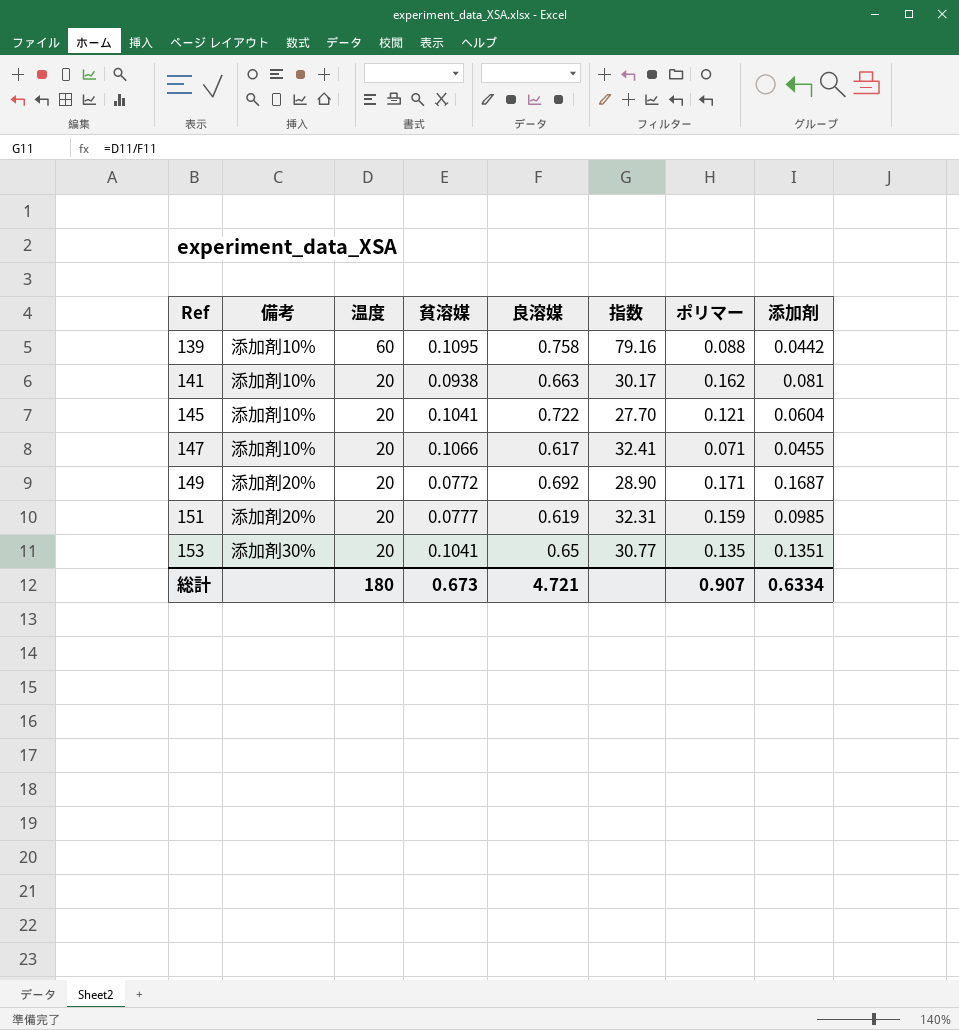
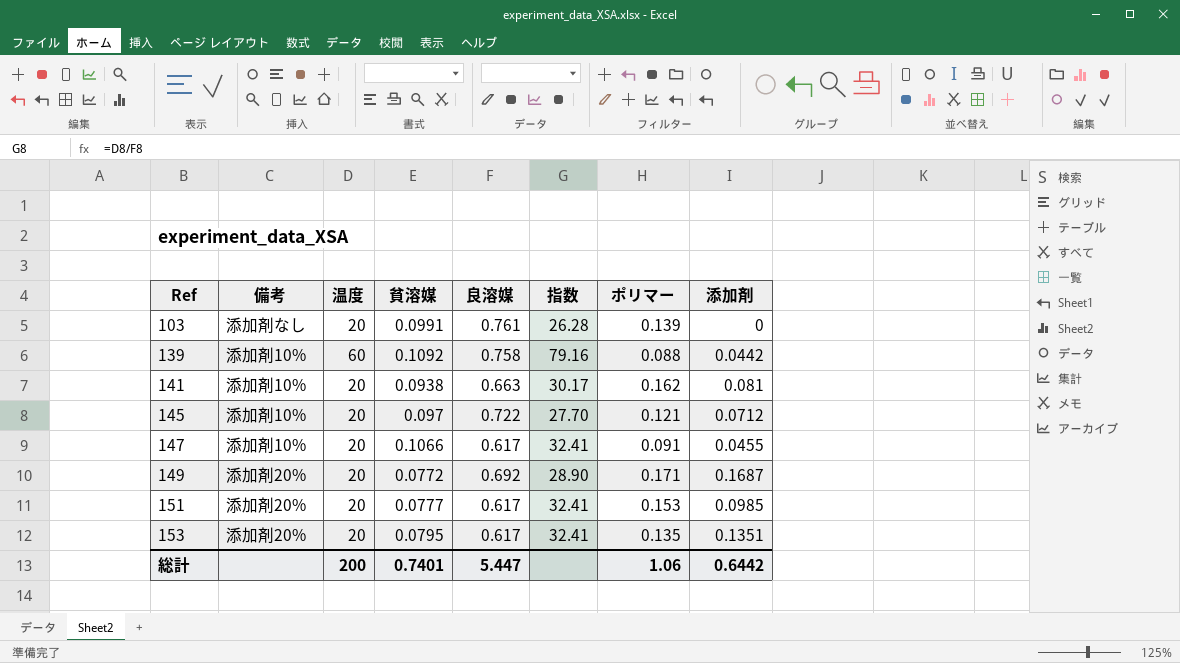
row 103: none -> 添加剤なし | 20 | 0.0991 | 0.761 | 26.28 | 0.139 | 0
139 | 貧溶媒: 0.1095 -> 0.1092
145 | 貧溶媒: 0.1041 -> 0.097
145 | 添加剤: 0.0604 -> 0.0712
147 | ポリマー: 0.071 -> 0.091
151 | 良溶媒: 0.619 -> 0.617
151 | 指数: 32.31 -> 32.41
151 | ポリマー: 0.159 -> 0.153
153 | 備考: 添加剤30% -> 添加剤20%
153 | 貧溶媒: 0.1041 -> 0.0795
153 | 良溶媒: 0.65 -> 0.617
153 | 指数: 30.77 -> 32.41
総計 | 温度: 180 -> 200
総計 | 貧溶媒: 0.673 -> 0.7401
総計 | 良溶媒: 4.721 -> 5.447
総計 | ポリマー: 0.907 -> 1.06
総計 | 添加剤: 0.6334 -> 0.6442

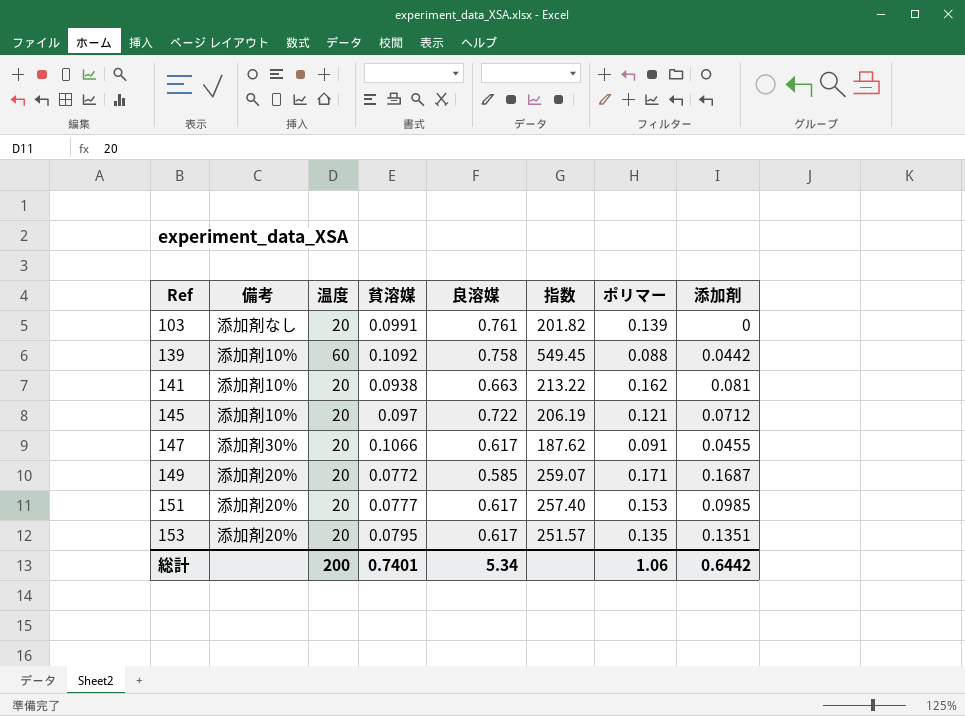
column 指数 | formula: [温度] / [良溶媒] -> [温度] / [貧溶媒]
147 | 備考: 添加剤10% -> 添加剤30%
149 | 良溶媒: 0.692 -> 0.585
総計 | 良溶媒: 5.447 -> 5.34

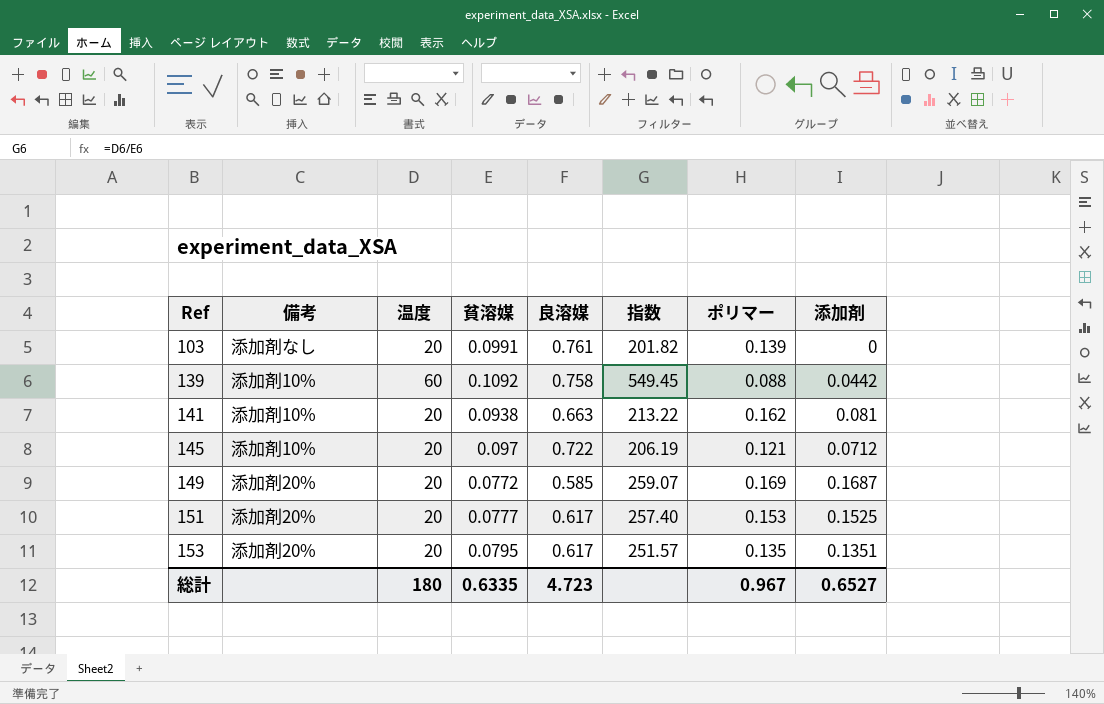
row 147: 添加剤30% | 20 | 0.1066 | 0.617 | 187.62 | 0.091 | 0.0455 -> none
149 | ポリマー: 0.171 -> 0.169
151 | 添加剤: 0.0985 -> 0.1525
総計 | 温度: 200 -> 180
総計 | 貧溶媒: 0.7401 -> 0.6335
総計 | 良溶媒: 5.34 -> 4.723
総計 | ポリマー: 1.06 -> 0.967
総計 | 添加剤: 0.6442 -> 0.6527

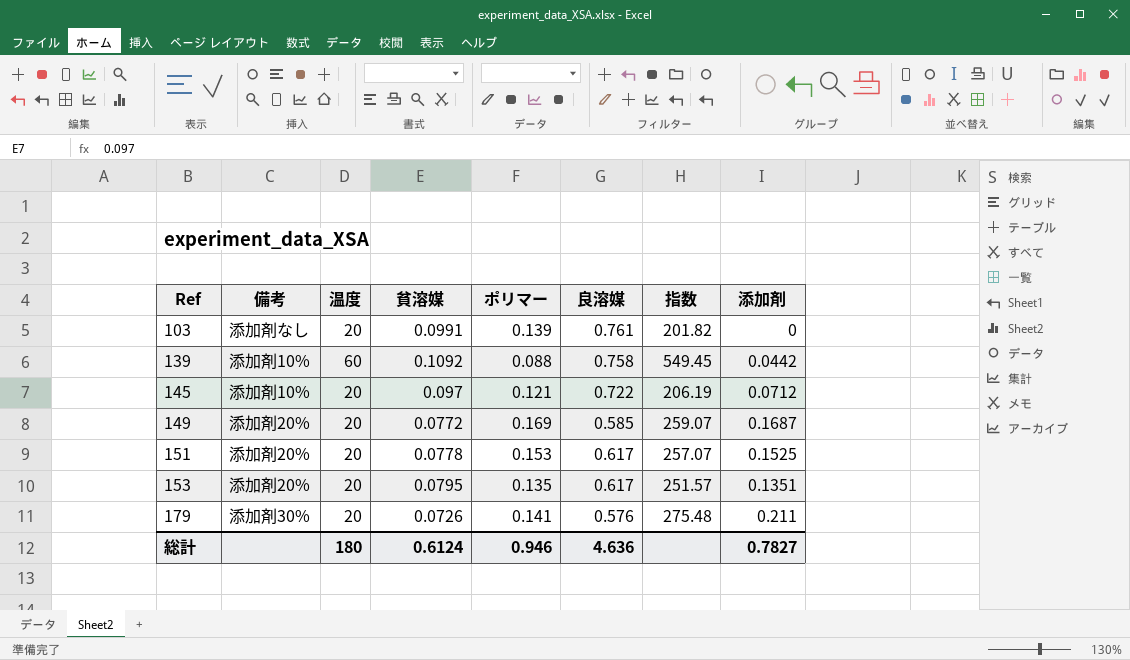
column ポリマー | position: 7 -> 5
row 141: 添加剤10% | 20 | 0.0938 | 0.663 | 213.22 | 0.162 | 0.081 -> none
151 | 貧溶媒: 0.0777 -> 0.0778
151 | 指数: 257.40 -> 257.07
row 179: none -> 添加剤30% | 20 | 0.0726 | 0.141 | 0.576 | 275.48 | 0.211
総計 | 貧溶媒: 0.6335 -> 0.6124
総計 | ポリマー: 0.967 -> 0.946
総計 | 良溶媒: 4.723 -> 4.636
総計 | 添加剤: 0.6527 -> 0.7827

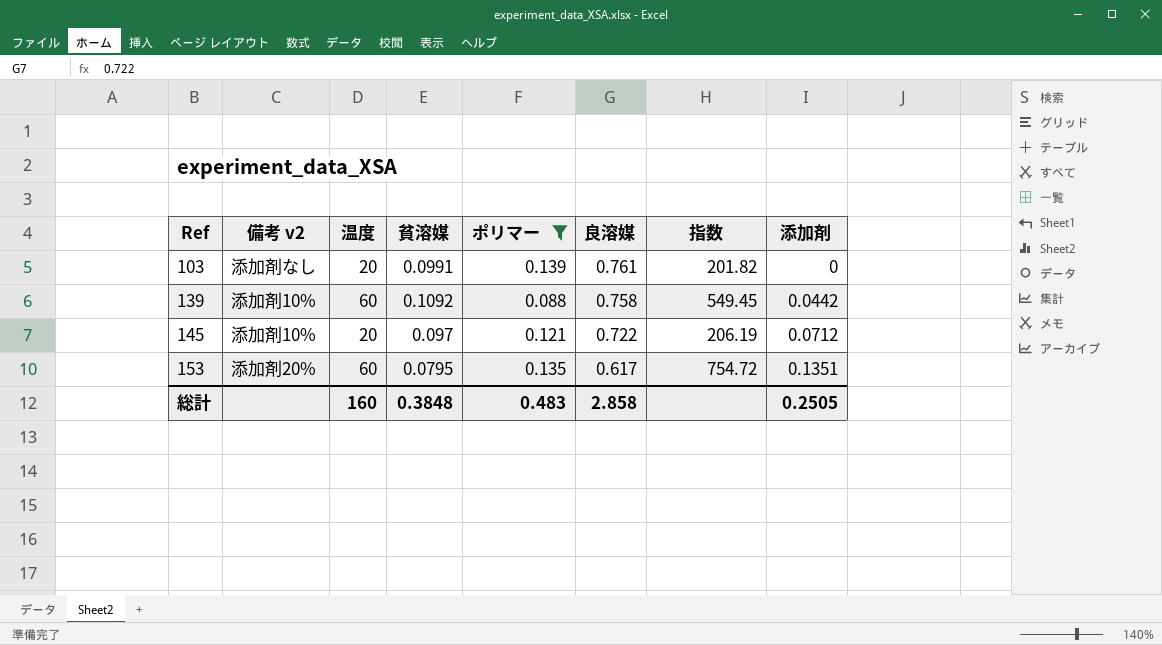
filter: none -> ポリマー <= 0.139
column name: 備考 -> 備考 v2
153 | 温度: 20 -> 60
153 | 指数: 251.57 -> 754.72
総計 | 温度: 180 -> 160
総計 | 貧溶媒: 0.6124 -> 0.3848
総計 | ポリマー: 0.946 -> 0.483
総計 | 良溶媒: 4.636 -> 2.858
総計 | 添加剤: 0.7827 -> 0.2505

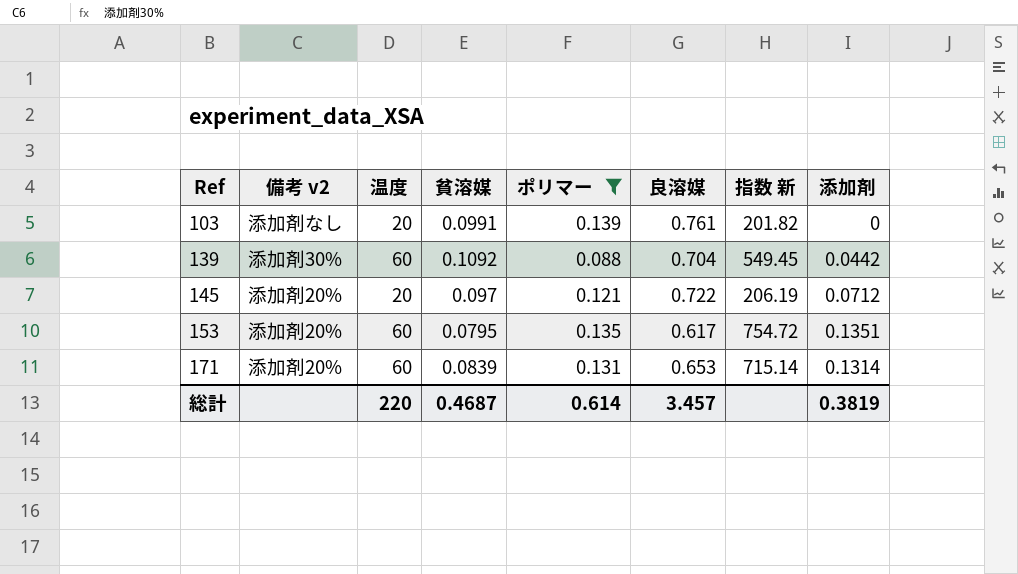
column name: 指数 -> 指数 新
139 | 備考 v2: 添加剤10% -> 添加剤30%
139 | 良溶媒: 0.758 -> 0.704
145 | 備考 v2: 添加剤10% -> 添加剤20%
row 171: none -> 添加剤20% | 60 | 0.0839 | 0.131 | 0.653 | 715.14 | 0.1314
総計 | 温度: 160 -> 220
総計 | 貧溶媒: 0.3848 -> 0.4687
総計 | ポリマー: 0.483 -> 0.614
総計 | 良溶媒: 2.858 -> 3.457
総計 | 添加剤: 0.2505 -> 0.3819

